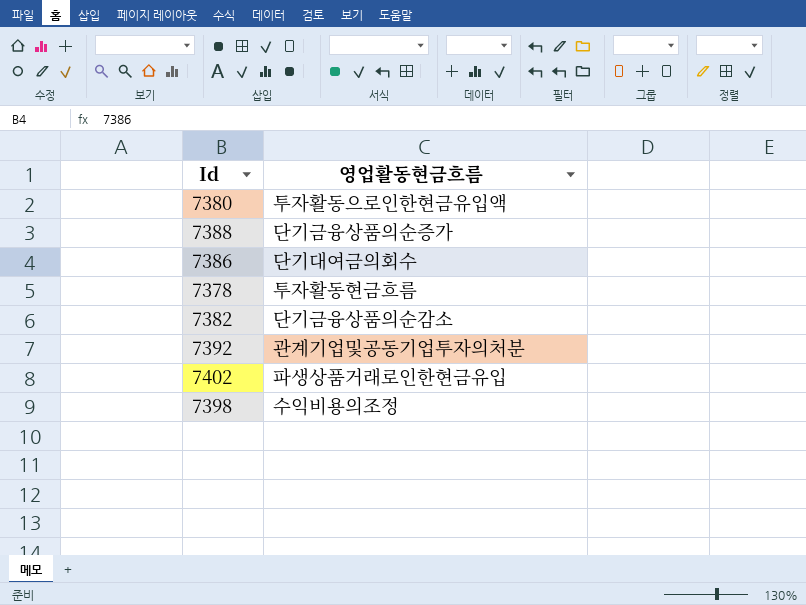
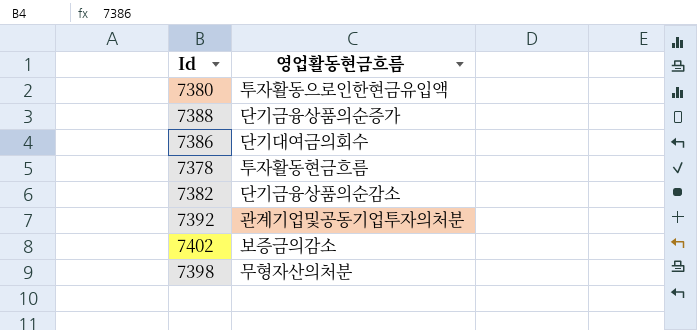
7402 | 영업활동현금흐름: 파생상품거래로인한현금유입 -> 보증금의감소
7398 | 영업활동현금흐름: 수익비용의조정 -> 무형자산의처분

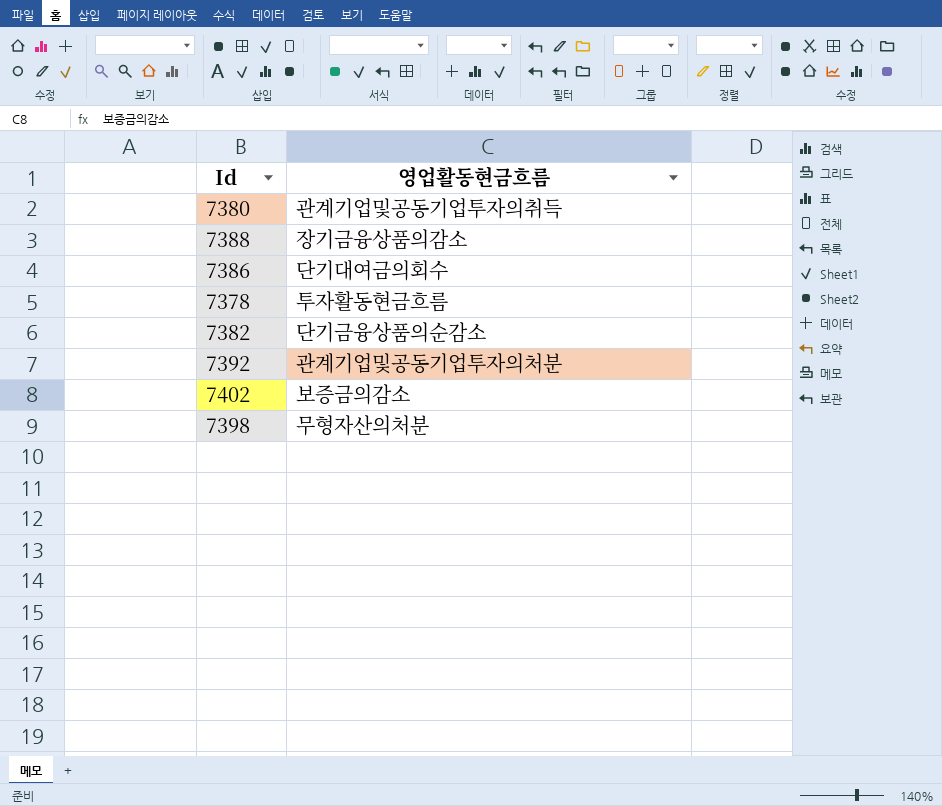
7380 | 영업활동현금흐름: 투자활동으로인한현금유입액 -> 관계기업및공동기업투자의취득
7388 | 영업활동현금흐름: 단기금융상품의순증가 -> 장기금융상품의감소

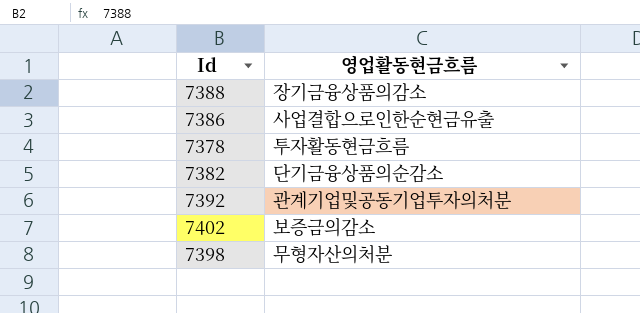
row 7380: 관계기업및공동기업투자의취득 -> none
7386 | 영업활동현금흐름: 단기대여금의회수 -> 사업결합으로인한순현금유출

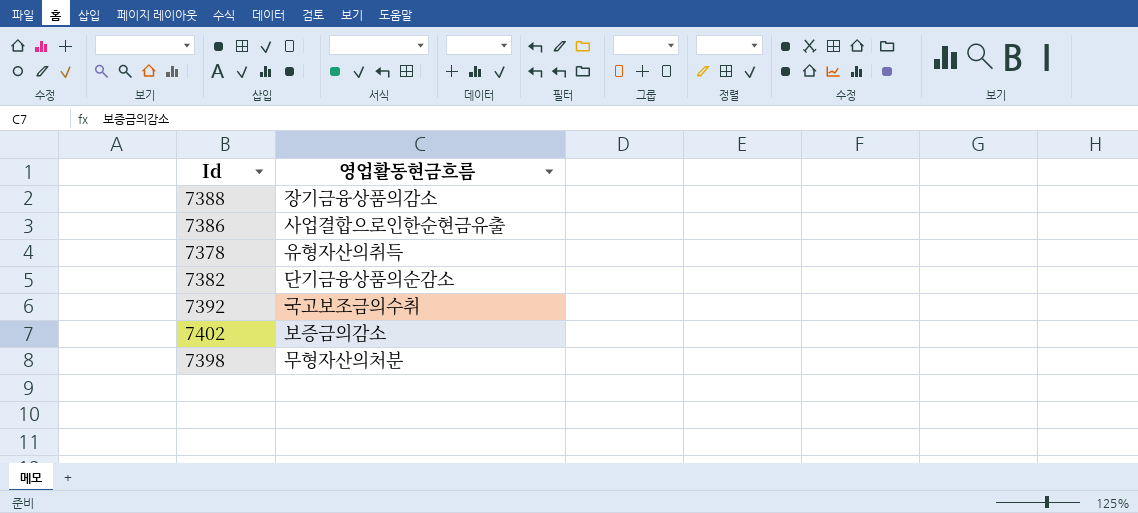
7378 | 영업활동현금흐름: 투자활동현금흐름 -> 유형자산의취득
7392 | 영업활동현금흐름: 관계기업및공동기업투자의처분 -> 국고보조금의수취

